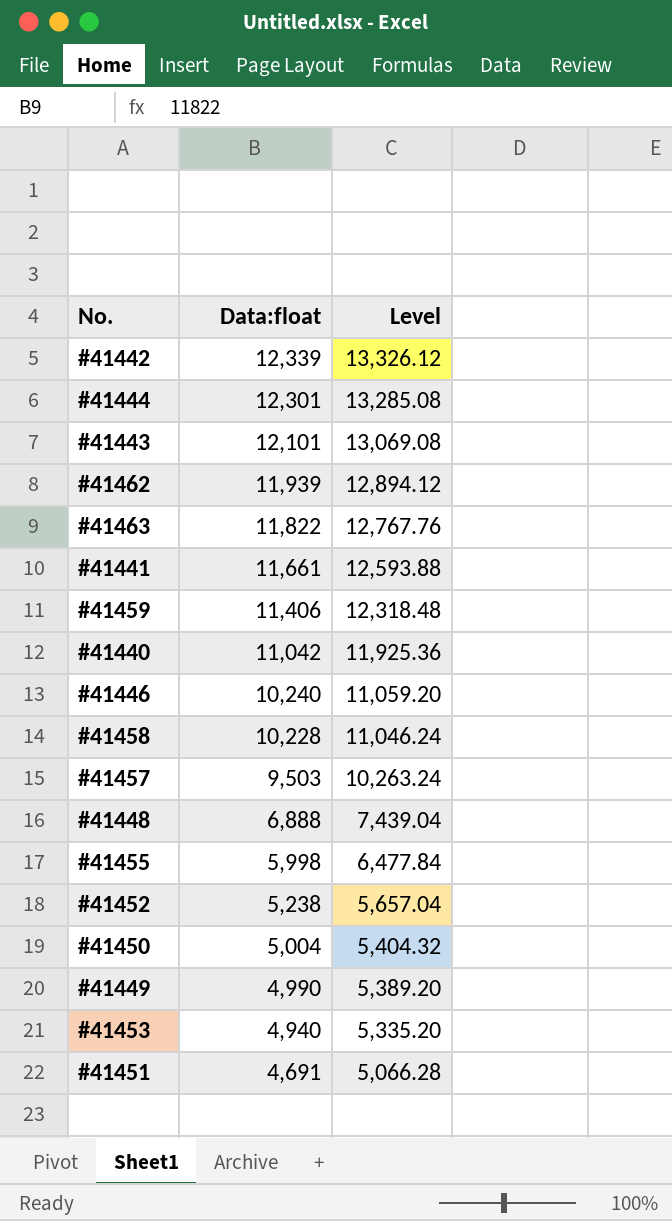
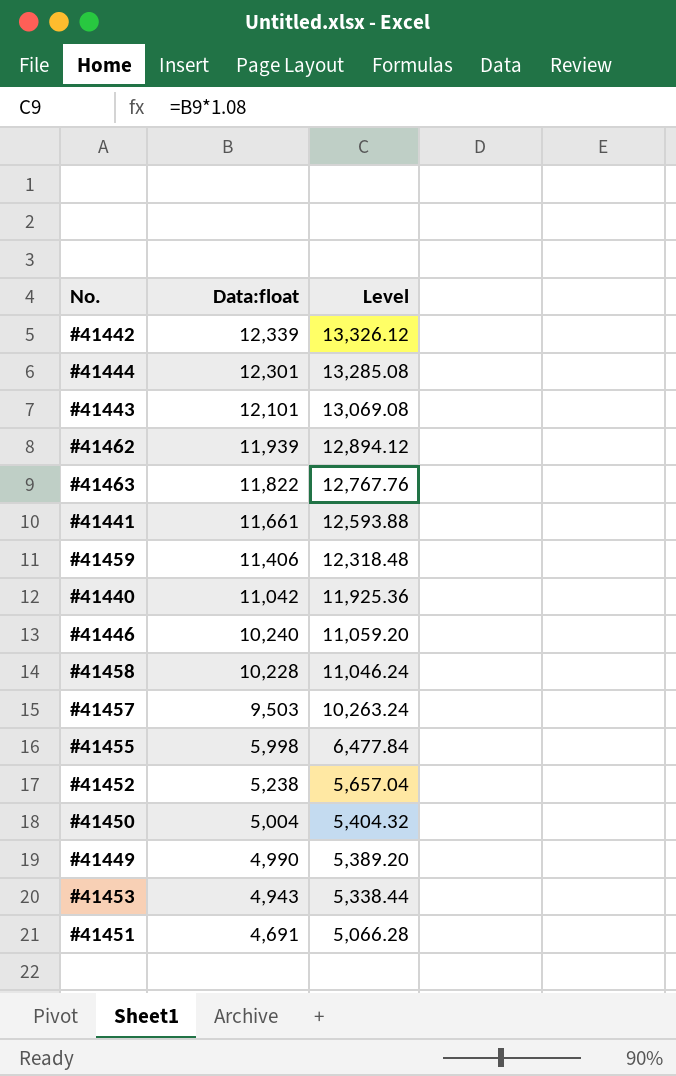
row #41448: 6,888 | 7,439.04 -> none
#41453 | Data:float: 4,940 -> 4,943
#41453 | Level: 5,335.20 -> 5,338.44

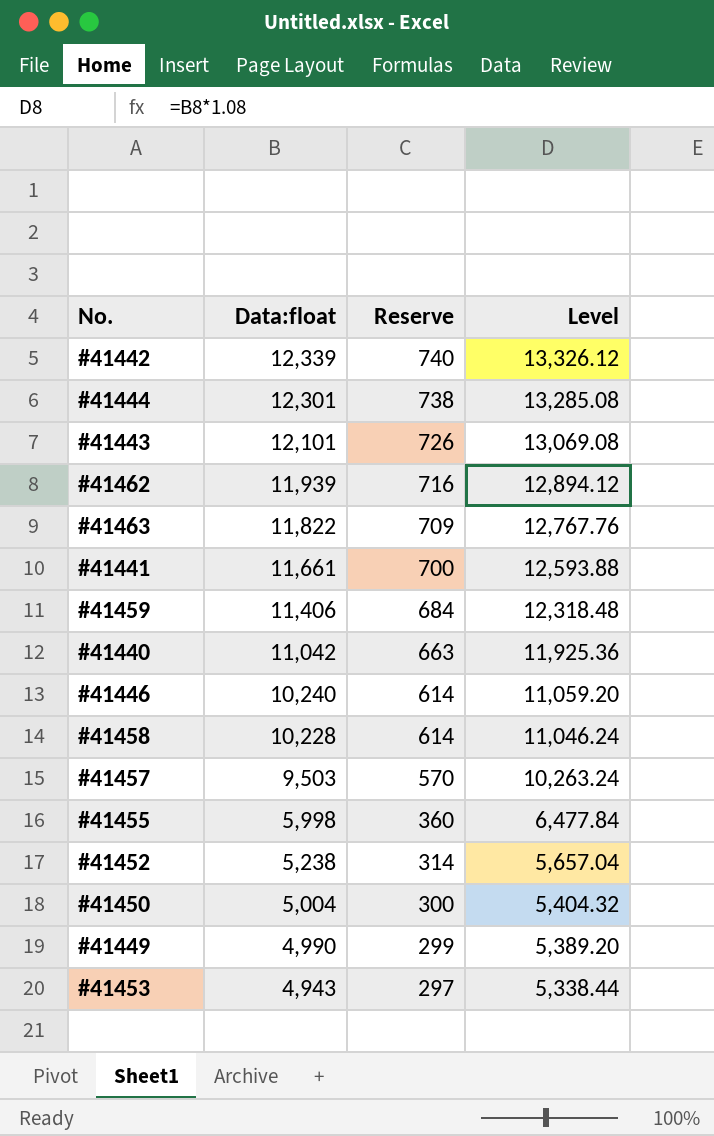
column Reserve | formula: none -> [Data:float] * 0.06
row #41451: 4,691 | 5,066.28 -> none

